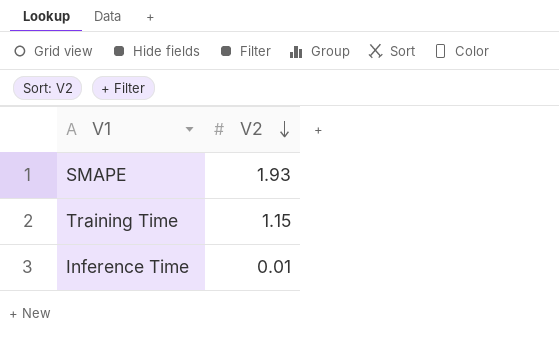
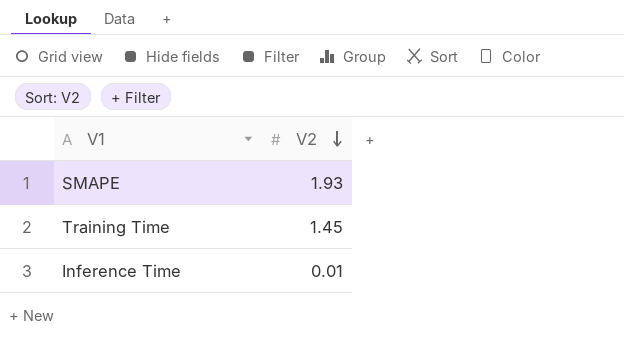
Training Time | V2: 1.15 -> 1.45

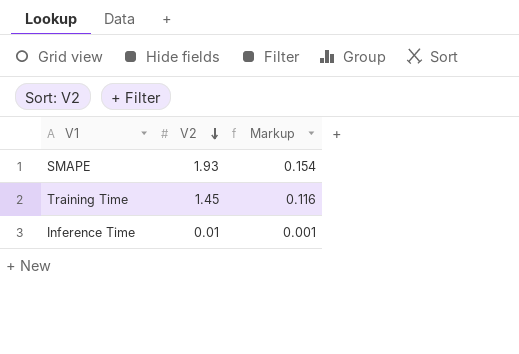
column Markup | formula: none -> [V2] * 0.08

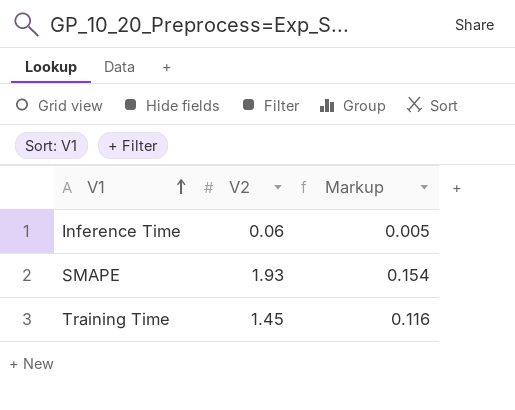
row order: V2 descending -> V1 ascending
Inference Time | V2: 0.01 -> 0.06
Inference Time | Markup: 0.001 -> 0.005

